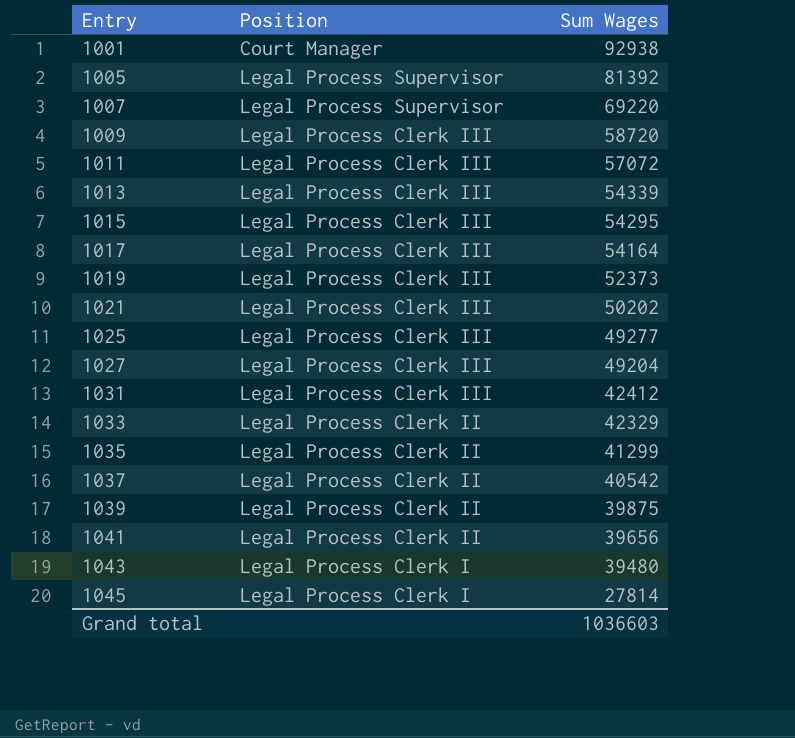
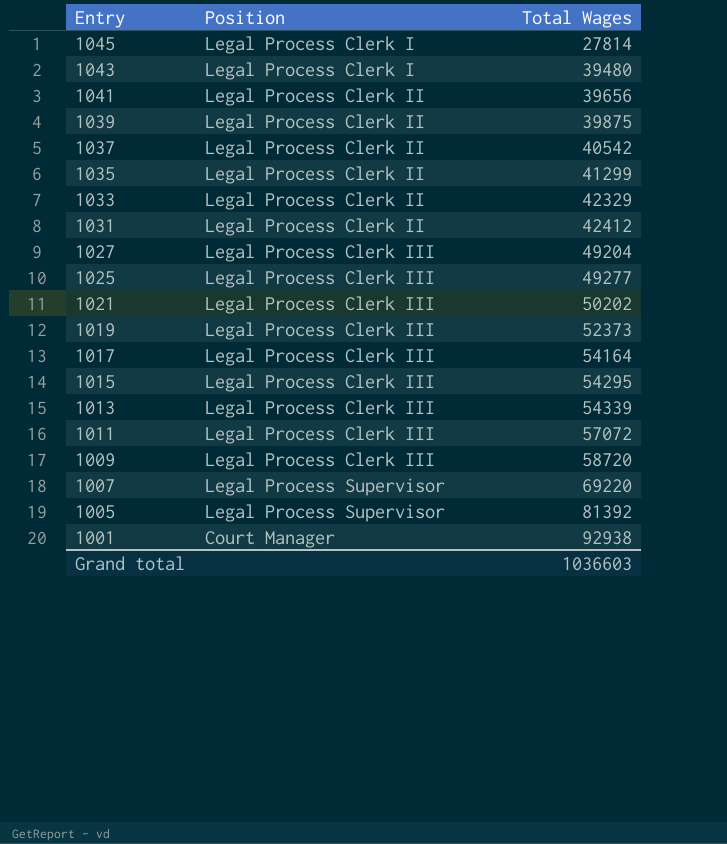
row order: Entry ascending -> Entry descending
column name: Sum Wages -> Total Wages
1031 | Position: Legal Process Clerk III -> Legal Process Clerk II

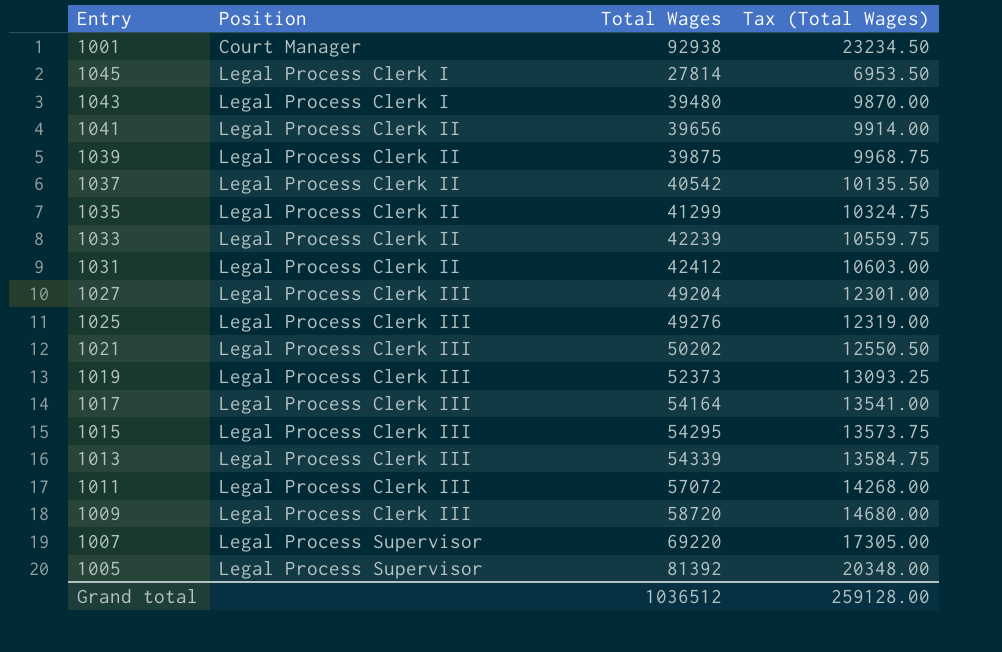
row order: Entry descending -> Position ascending
column Tax (Total Wages) | formula: none -> [Total Wages] * 0.25
1033 | Total Wages: 42329 -> 42239
1025 | Total Wages: 49277 -> 49276
Grand total | Total Wages: 1036603 -> 1036512

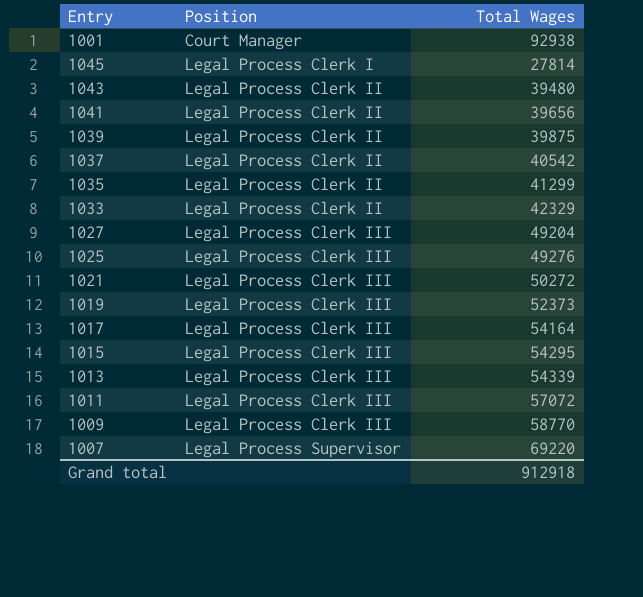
column Tax (Total Wages) | formula: [Total Wages] * 0.25 -> none
row 1031: Legal Process Clerk II | 42412 | 10603.00 -> none
row 1005: Legal Process Supervisor | 81392 | 20348.00 -> none
1043 | Position: Legal Process Clerk I -> Legal Process Clerk II
1033 | Total Wages: 42239 -> 42329
1021 | Total Wages: 50202 -> 50272
1009 | Total Wages: 58720 -> 58770
Grand total | Total Wages: 1036512 -> 912918

